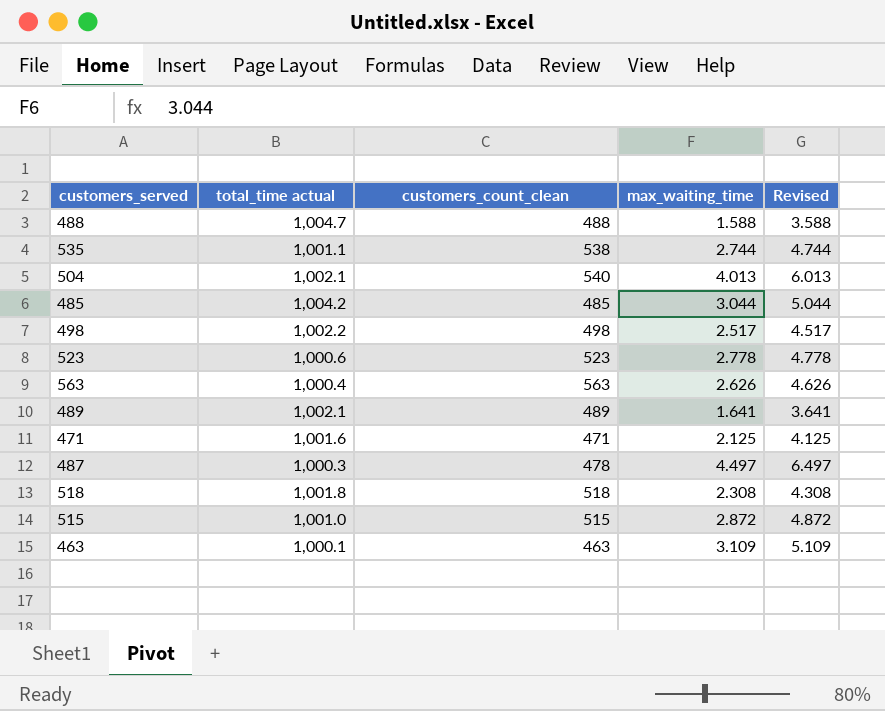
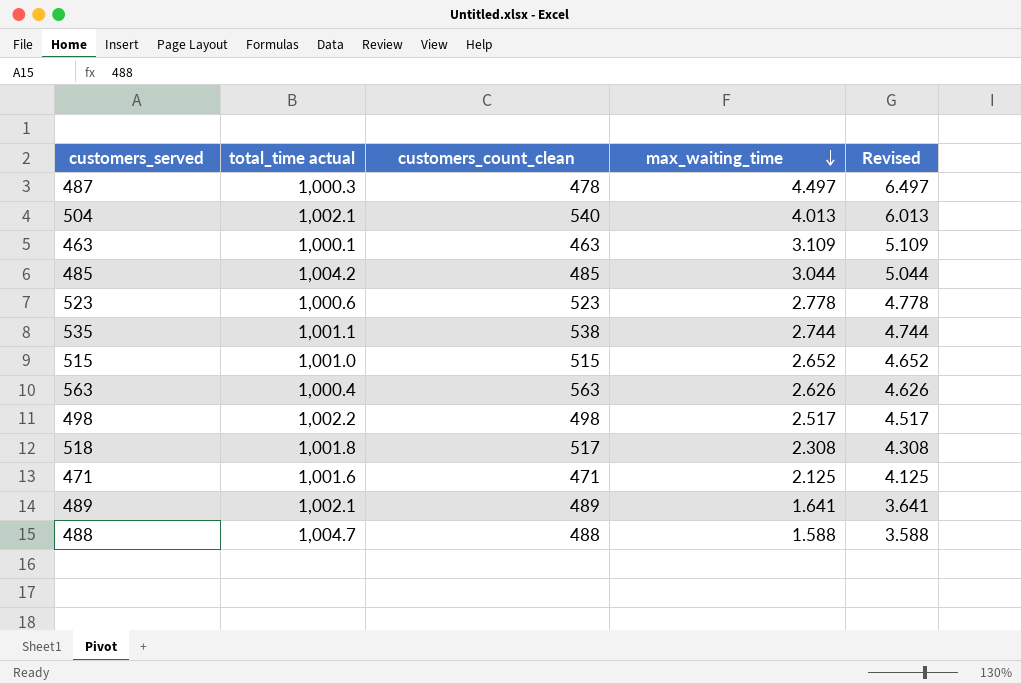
row order: none -> max_waiting_time descending
515 | max_waiting_time: 2.872 -> 2.652
515 | Revised: 4.872 -> 4.652
518 | customers_count_clean: 518 -> 517

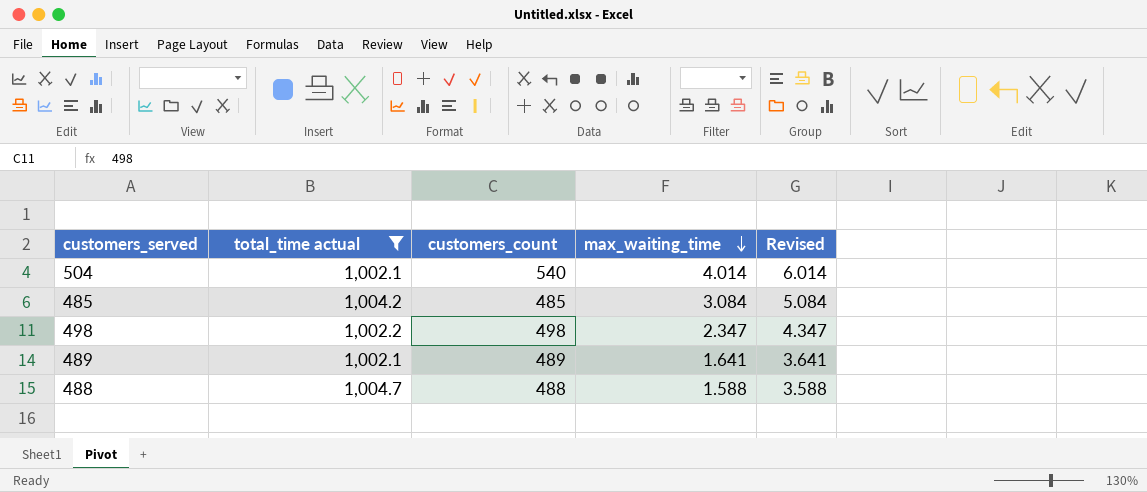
filter: none -> total_time actual >= 1,002.1
column name: customers_count_clean -> customers_count
504 | max_waiting_time: 4.013 -> 4.014
504 | Revised: 6.013 -> 6.014
485 | max_waiting_time: 3.044 -> 3.084
485 | Revised: 5.044 -> 5.084
498 | max_waiting_time: 2.517 -> 2.347
498 | Revised: 4.517 -> 4.347

